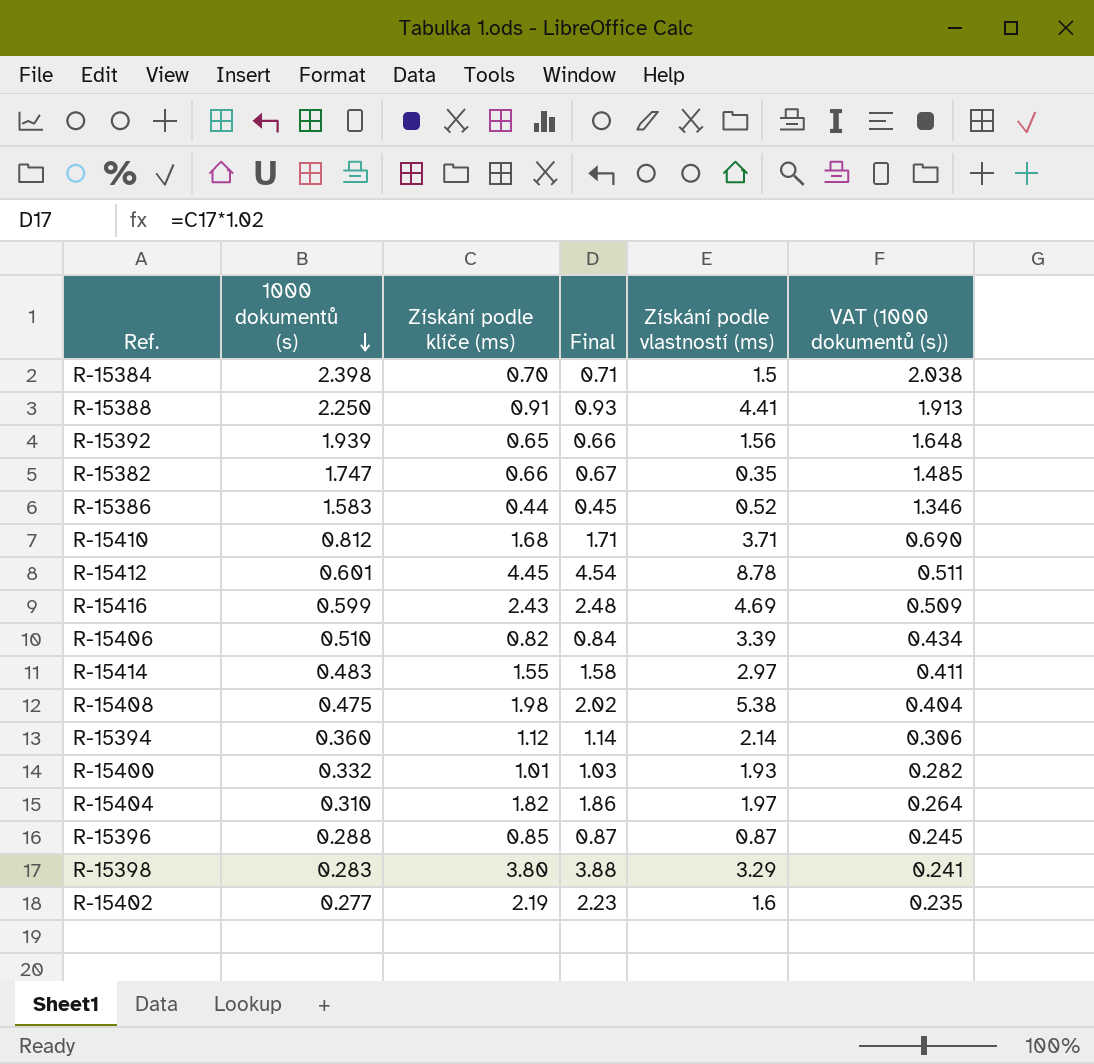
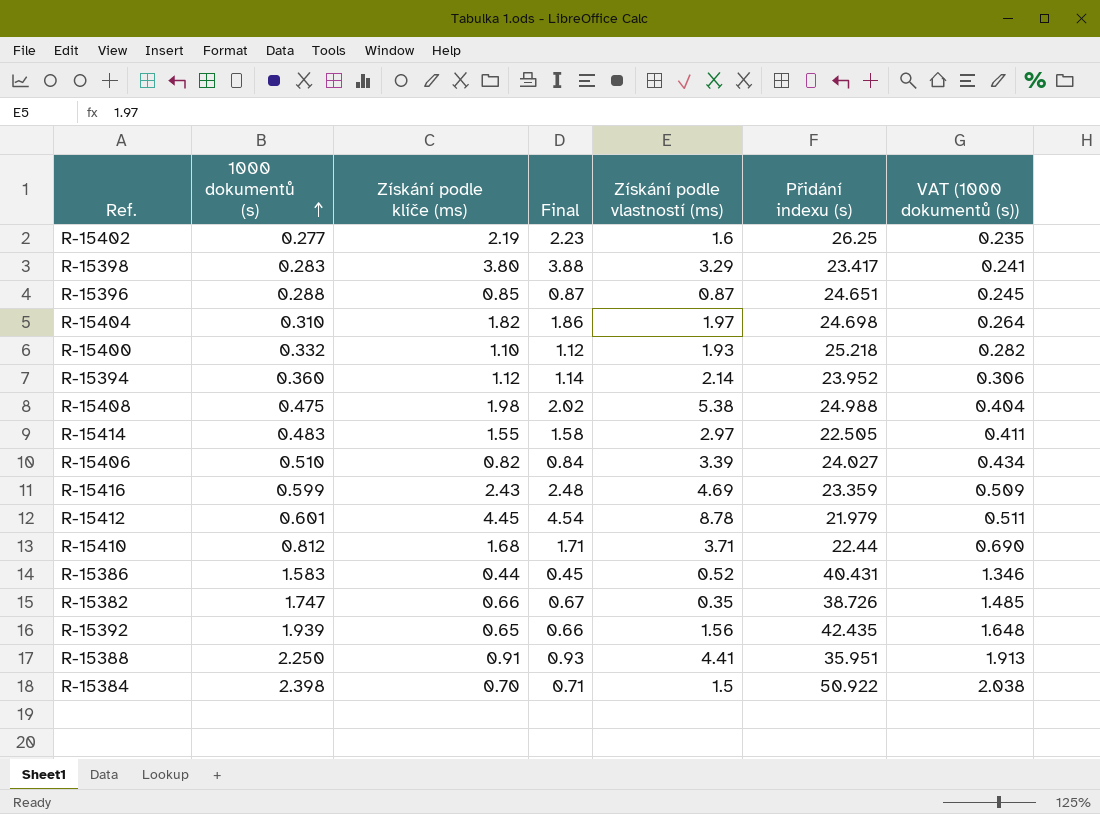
row order: 1000 dokumentů (s) descending -> 1000 dokumentů (s) ascending
column Přidání indexu (s) | position: none -> 6
R-15400 | Získání podle klíče (ms): 1.01 -> 1.10
R-15400 | Final: 1.03 -> 1.12

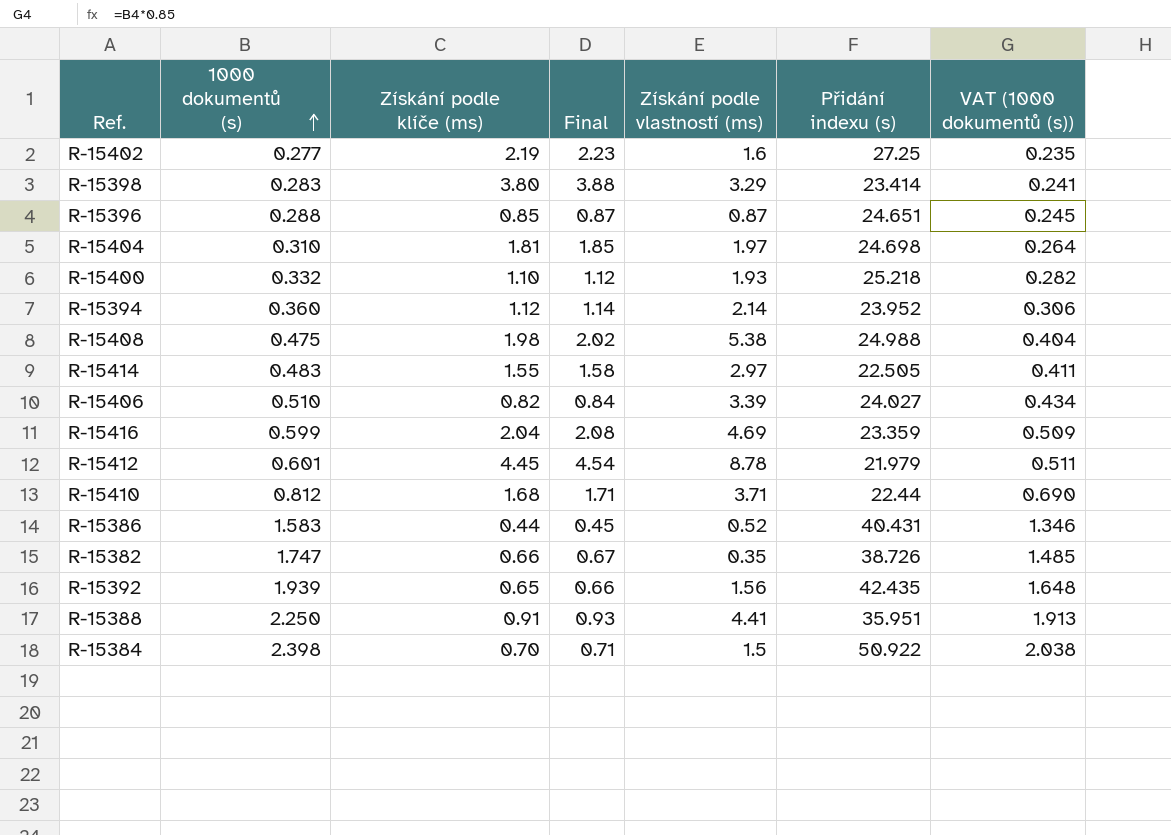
R-15402 | Přidání indexu (s): 26.25 -> 27.25
R-15398 | Přidání indexu (s): 23.417 -> 23.414
R-15404 | Získání podle klíče (ms): 1.82 -> 1.81
R-15404 | Final: 1.86 -> 1.85
R-15416 | Získání podle klíče (ms): 2.43 -> 2.04
R-15416 | Final: 2.48 -> 2.08

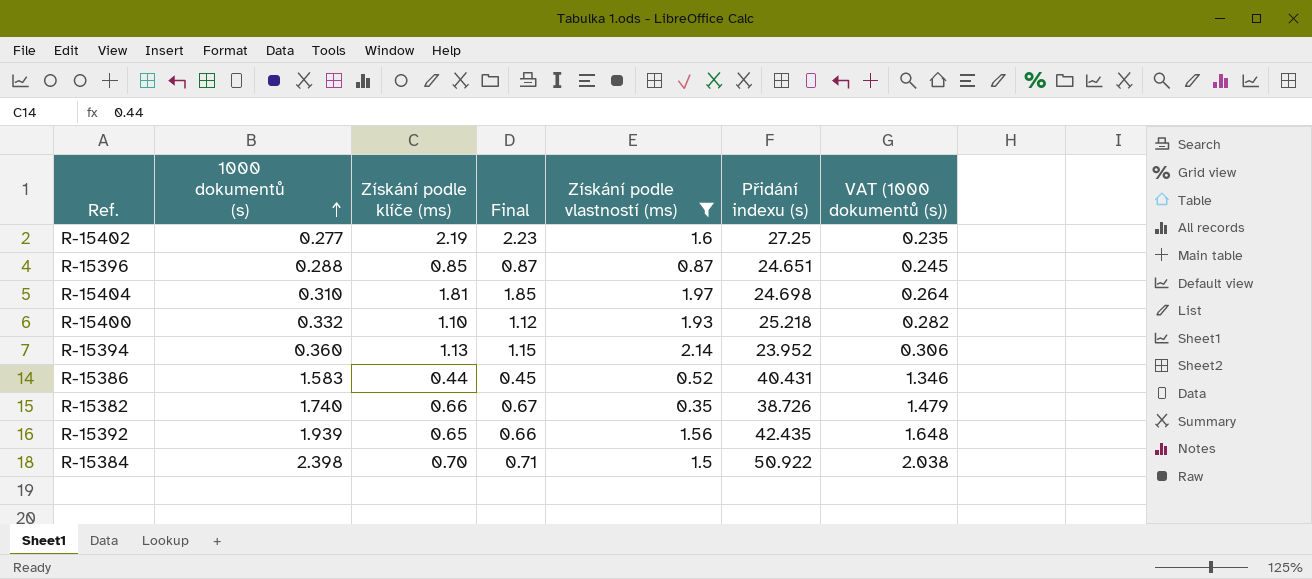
filter: none -> Získání podle vlastností (ms) <= 2.14
R-15394 | Získání podle klíče (ms): 1.12 -> 1.13
R-15394 | Final: 1.14 -> 1.15
R-15382 | 1000 dokumentů (s): 1.747 -> 1.740
R-15382 | VAT (1000 dokumentů (s)): 1.485 -> 1.479

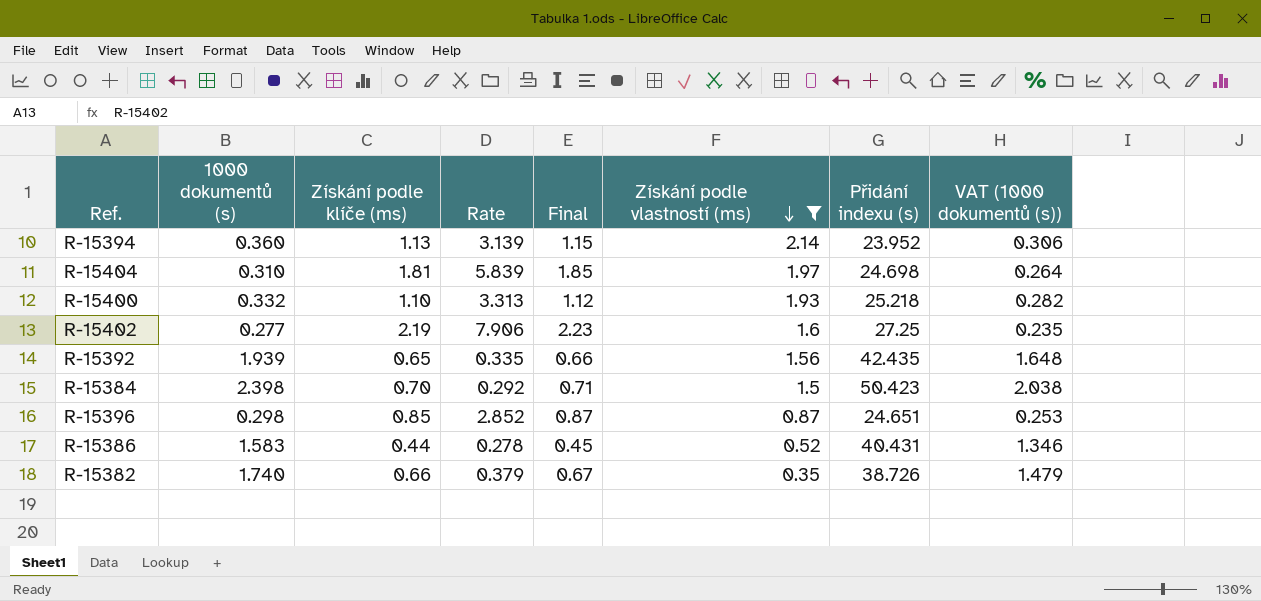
row order: 1000 dokumentů (s) ascending -> Získání podle vlastností (ms) descending
column Rate | formula: none -> [Získání podle klíče (ms)] / [1000 dokumentů (s)]
R-15384 | Přidání indexu (s): 50.922 -> 50.423
R-15396 | 1000 dokumentů (s): 0.288 -> 0.298
R-15396 | VAT (1000 dokumentů (s)): 0.245 -> 0.253

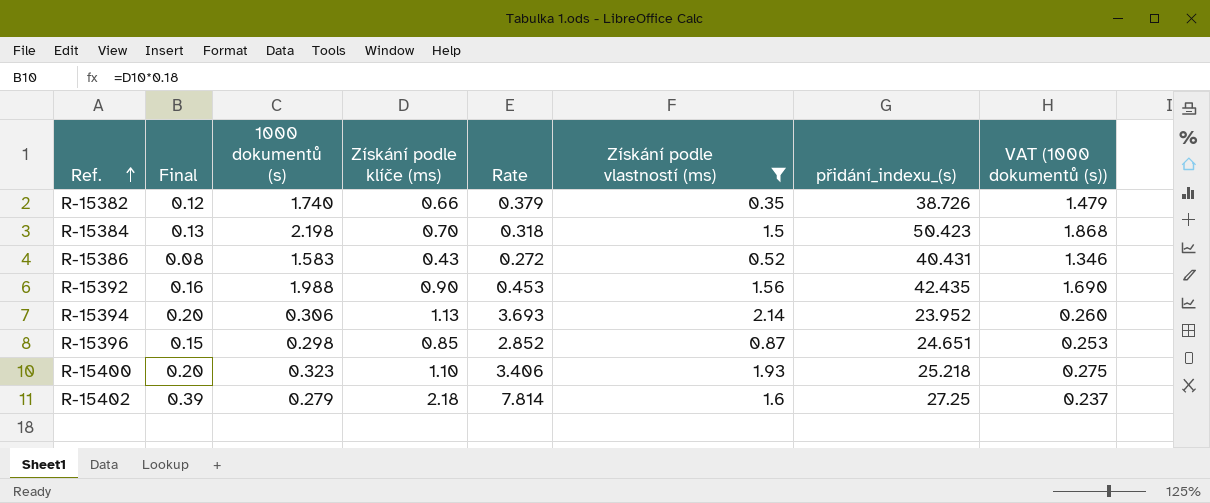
row order: Získání podle vlastností (ms) descending -> Ref. ascending
column Final | formula: [Získání podle klíče (ms)] * 1.02 -> [Získání podle klíče (ms)] * 0.18
column Final | position: 5 -> 2
column name: Přidání indexu (s) -> přidání_indexu_(s)
row R-15404: 0.310 | 1.81 | 5.839 | 1.85 | 1.97 | 24.698 | 0.264 -> none
R-15384 | 1000 dokumentů (s): 2.398 -> 2.198
R-15384 | Rate: 0.292 -> 0.318
R-15384 | VAT (1000 dokumentů (s)): 2.038 -> 1.868
R-15386 | Získání podle klíče (ms): 0.44 -> 0.43
R-15386 | Rate: 0.278 -> 0.272
R-15392 | 1000 dokumentů (s): 1.939 -> 1.988
R-15392 | Získání podle klíče (ms): 0.65 -> 0.90
R-15392 | Rate: 0.335 -> 0.453
R-15392 | VAT (1000 dokumentů (s)): 1.648 -> 1.690
R-15394 | 1000 dokumentů (s): 0.360 -> 0.306
R-15394 | Rate: 3.139 -> 3.693
R-15394 | VAT (1000 dokumentů (s)): 0.306 -> 0.260
R-15400 | 1000 dokumentů (s): 0.332 -> 0.323
R-15400 | Rate: 3.313 -> 3.406
R-15400 | VAT (1000 dokumentů (s)): 0.282 -> 0.275
R-15402 | 1000 dokumentů (s): 0.277 -> 0.279
R-15402 | Získání podle klíče (ms): 2.19 -> 2.18
R-15402 | Rate: 7.906 -> 7.814
R-15402 | VAT (1000 dokumentů (s)): 0.235 -> 0.237

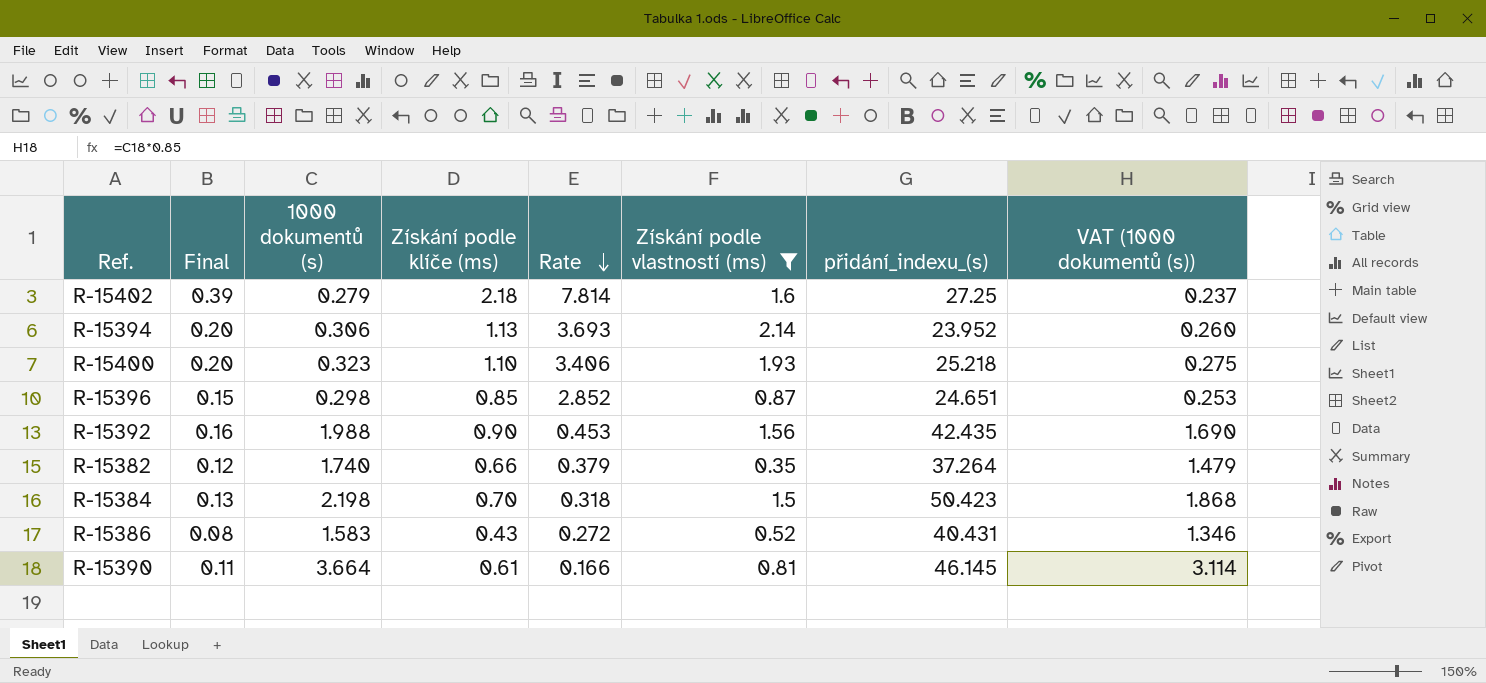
row order: Ref. ascending -> Rate descending
R-15382 | přidání_indexu_(s): 38.726 -> 37.264
row R-15390: none -> 0.11 | 3.664 | 0.61 | 0.166 | 0.81 | 46.145 | 3.114

